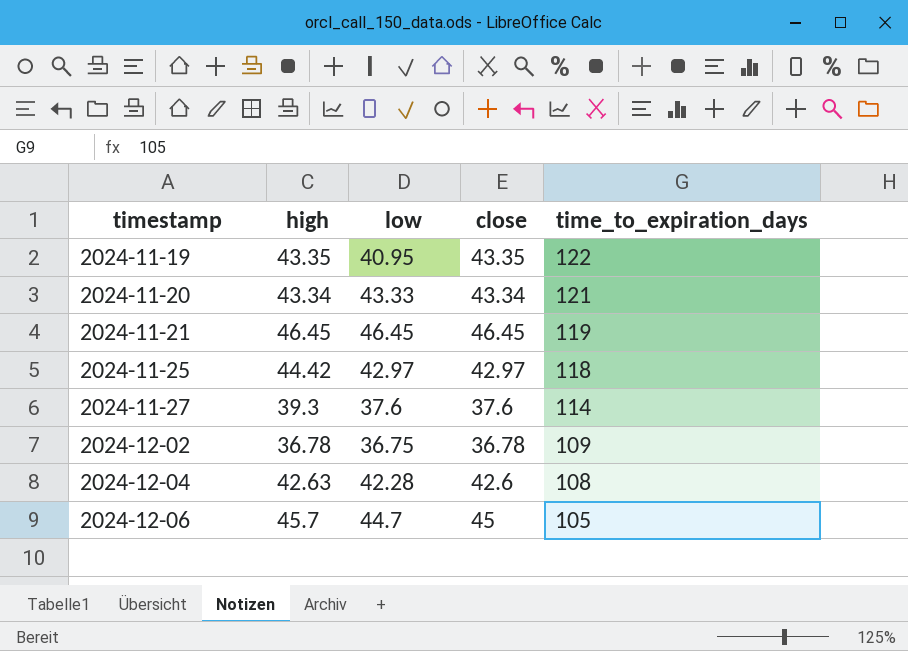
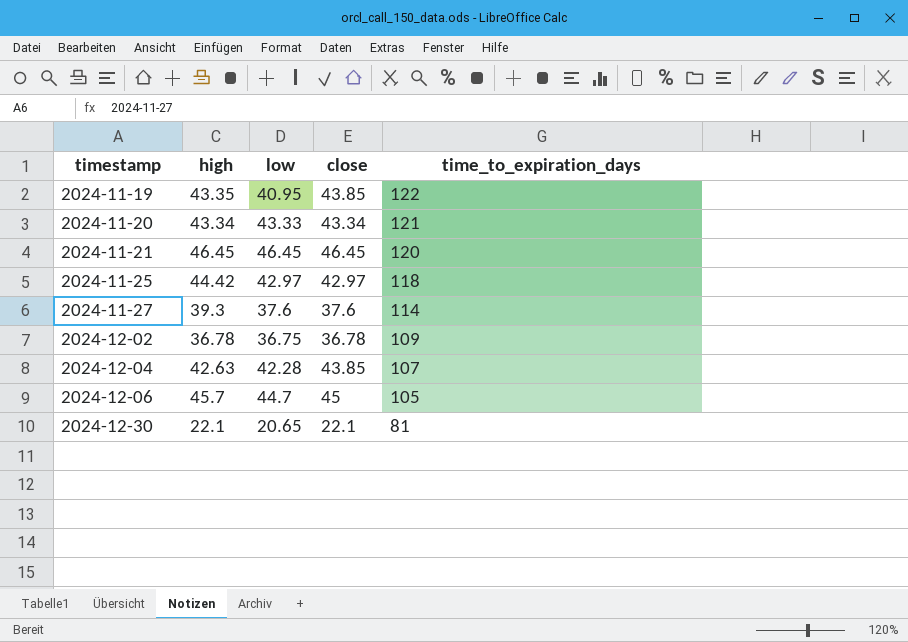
2024-11-19 | close: 43.35 -> 43.85
2024-11-21 | time_to_expiration_days: 119 -> 120
2024-12-04 | close: 42.6 -> 43.85
2024-12-04 | time_to_expiration_days: 108 -> 107
row 2024-12-30: none -> 22.1 | 20.65 | 22.1 | 81

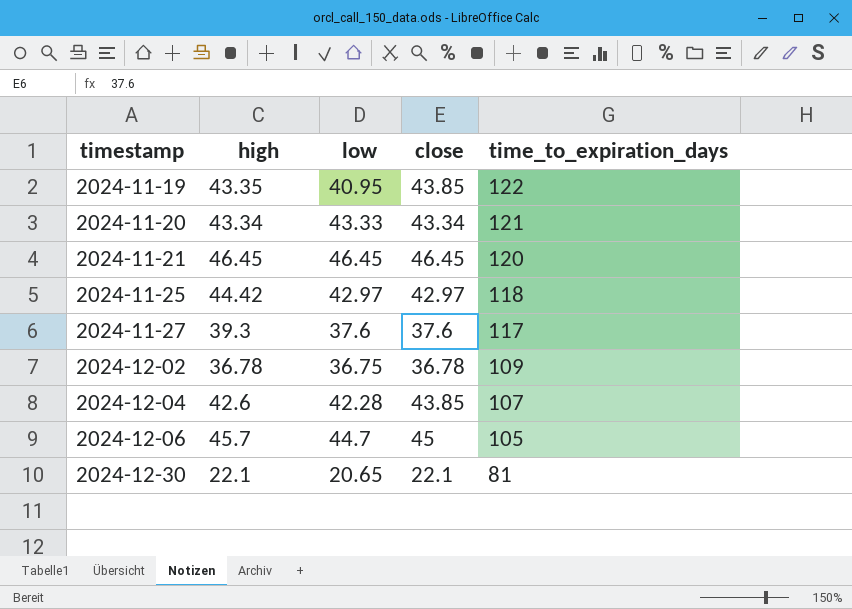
2024-11-27 | time_to_expiration_days: 114 -> 117
2024-12-04 | high: 42.63 -> 42.6

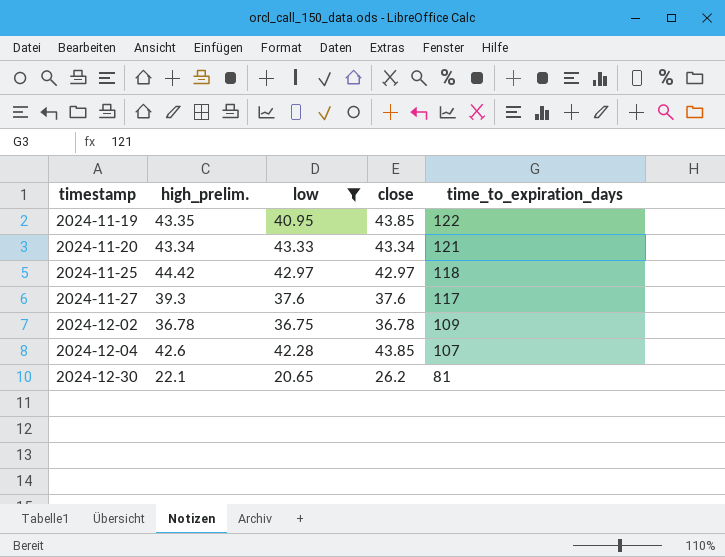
filter: none -> low <= 43.33
column name: high -> high_prelim.
2024-12-30 | close: 22.1 -> 26.2

